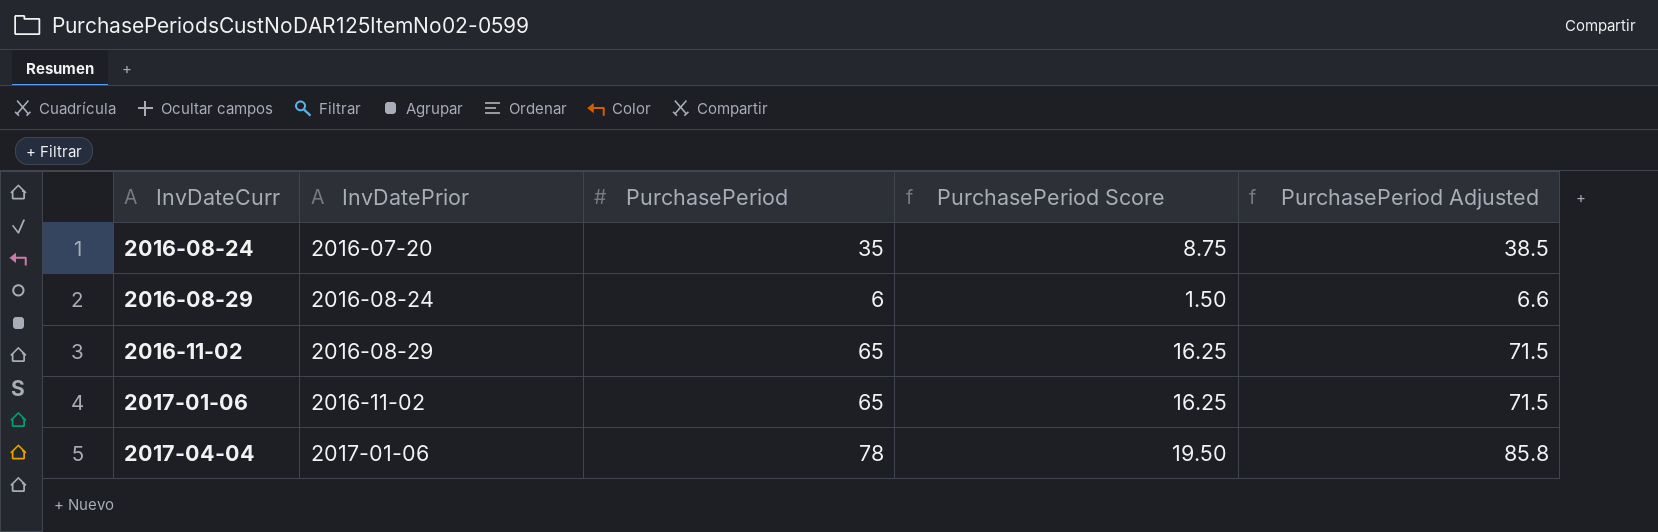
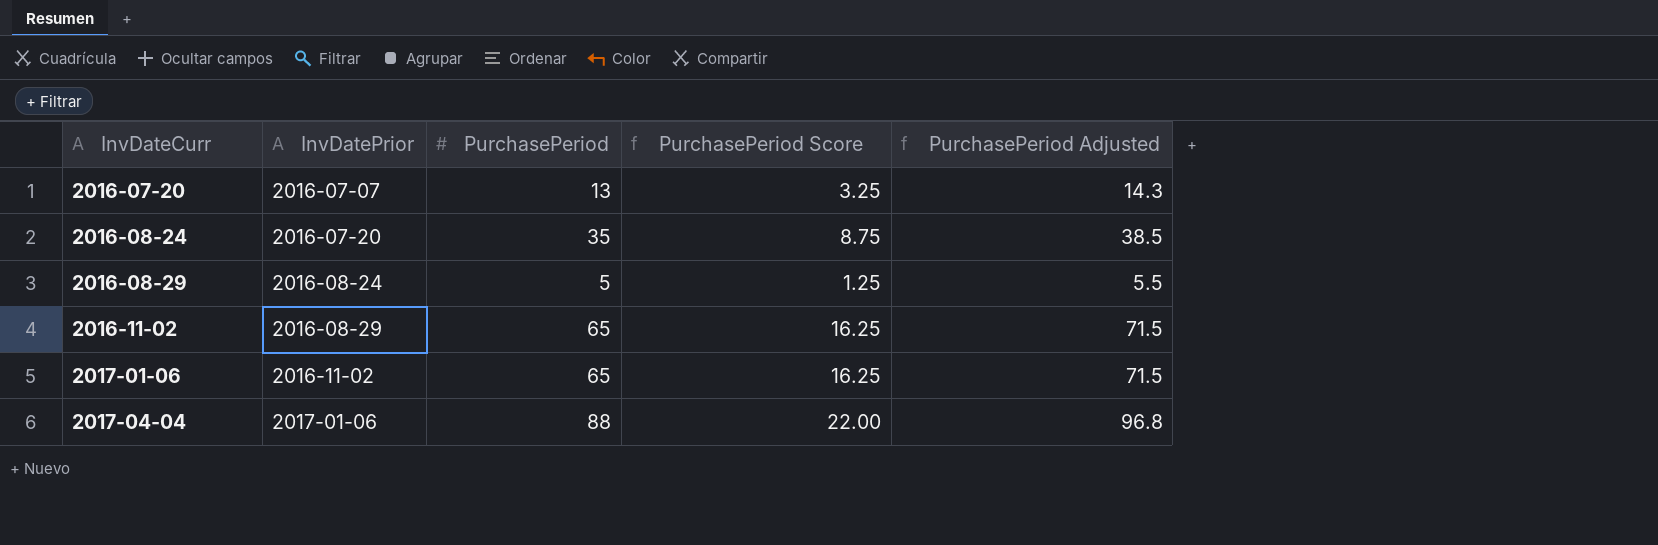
row 2016-07-20: none -> 2016-07-07 | 13 | 3.25 | 14.3
2016-08-29 | PurchasePeriod: 6 -> 5
2016-08-29 | PurchasePeriod Score: 1.50 -> 1.25
2016-08-29 | PurchasePeriod Adjusted: 6.6 -> 5.5
2017-04-04 | PurchasePeriod: 78 -> 88
2017-04-04 | PurchasePeriod Score: 19.50 -> 22.00
2017-04-04 | PurchasePeriod Adjusted: 85.8 -> 96.8

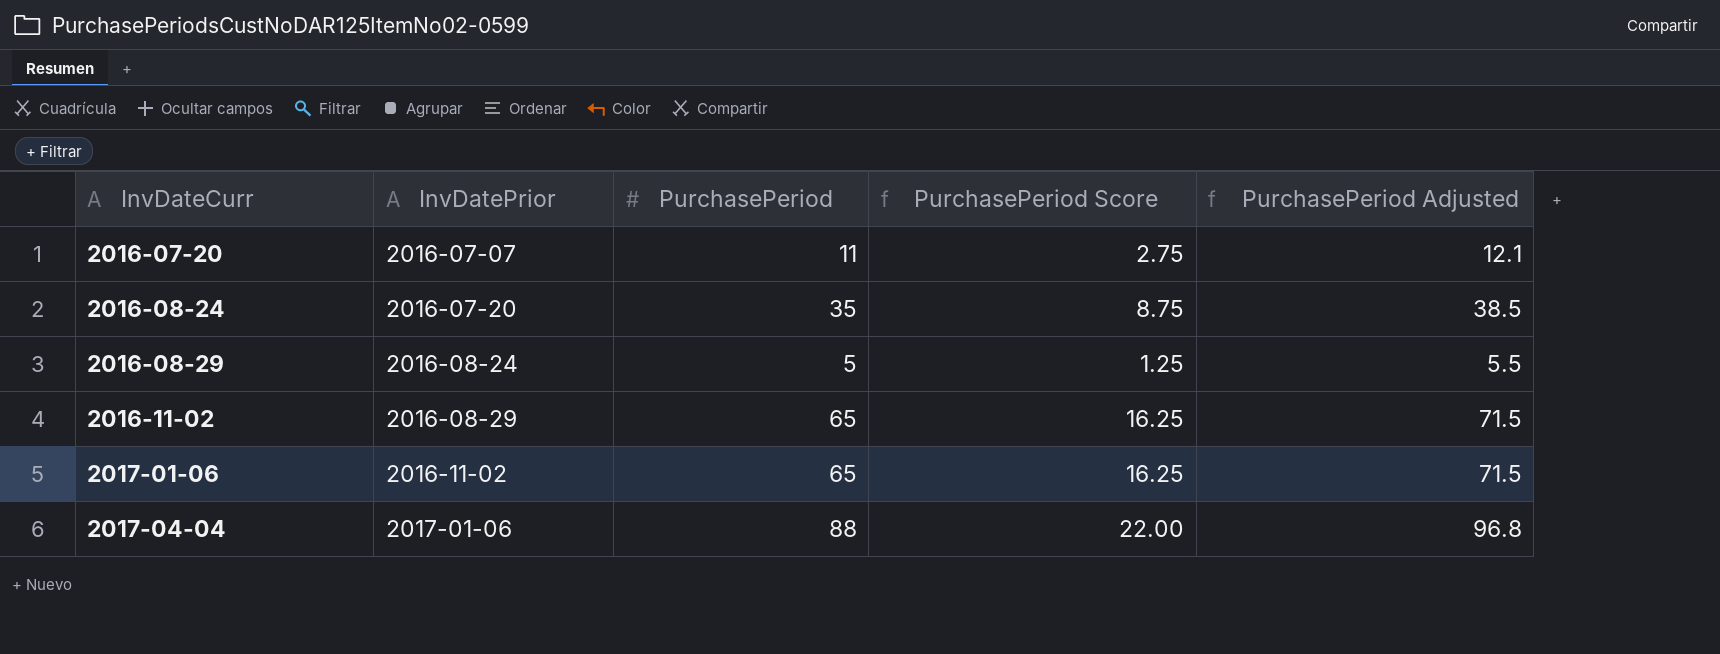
2016-07-20 | PurchasePeriod: 13 -> 11
2016-07-20 | PurchasePeriod Score: 3.25 -> 2.75
2016-07-20 | PurchasePeriod Adjusted: 14.3 -> 12.1

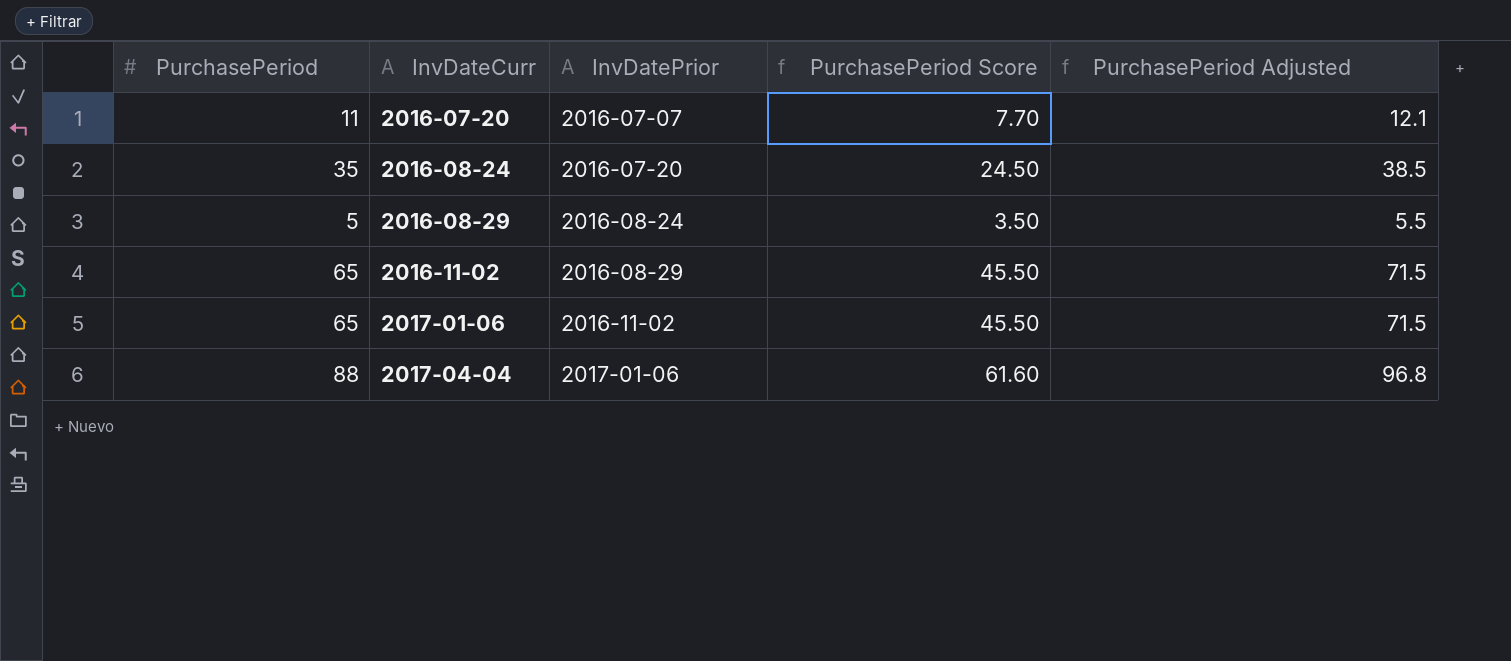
column PurchasePeriod | position: 3 -> 1
column PurchasePeriod Score | formula: [PurchasePeriod] * 0.25 -> [PurchasePeriod] * 0.7

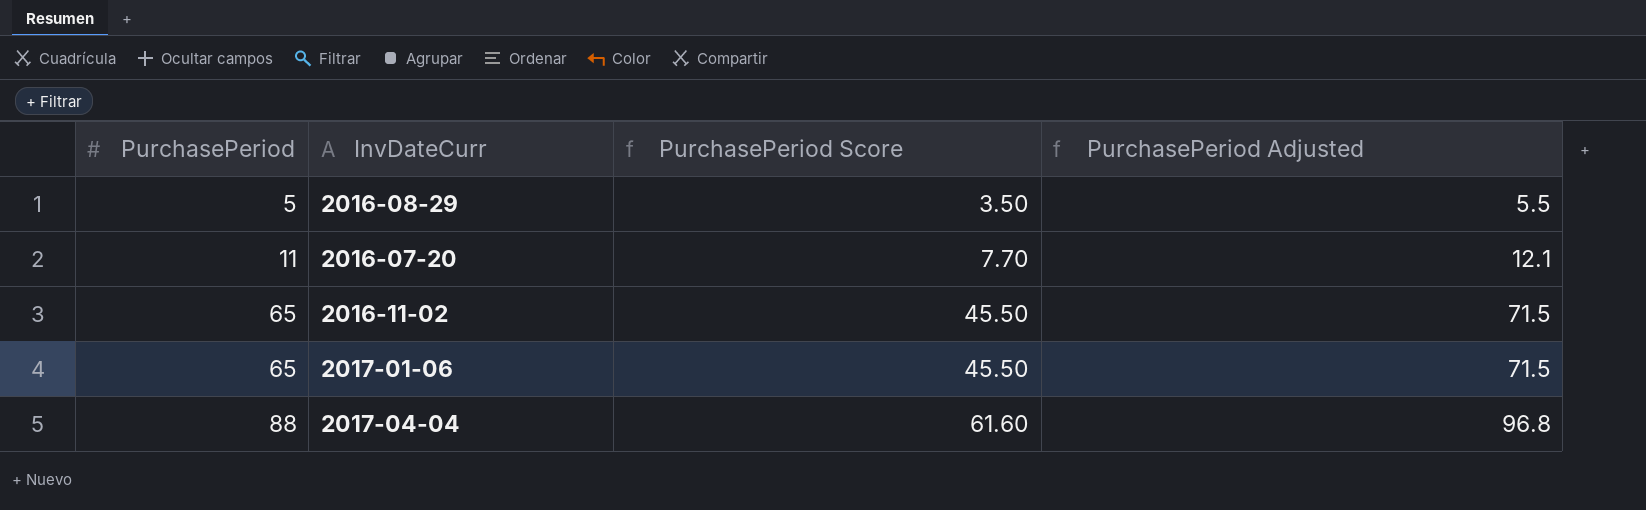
row order: InvDateCurr ascending -> PurchasePeriod ascending
column InvDatePrior | position: 3 -> none
row 2016-08-24: 35 | 2016-07-20 | 24.50 | 38.5 -> none

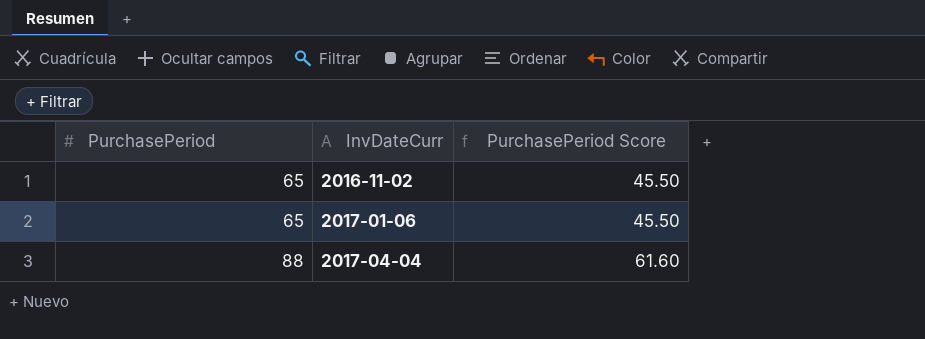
column PurchasePeriod Adjusted | formula: [PurchasePeriod] * 1.1 -> none
row 2016-08-29: 5 | 3.50 | 5.5 -> none
row 2016-07-20: 11 | 7.70 | 12.1 -> none

